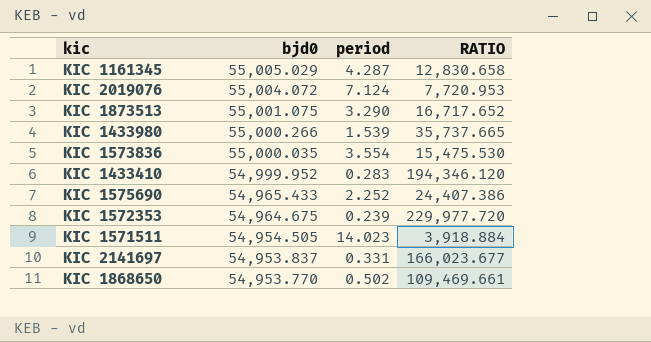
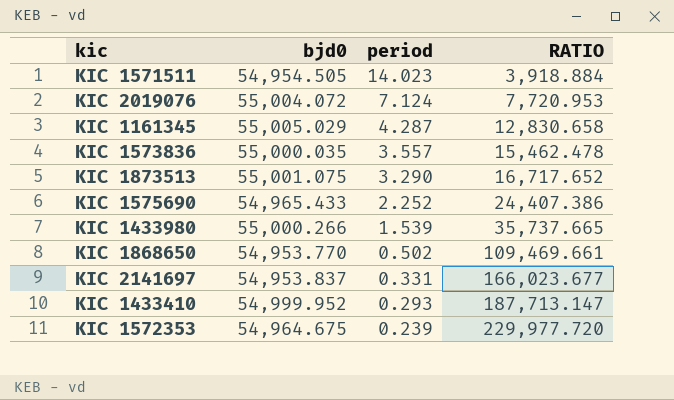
row order: bjd0 descending -> period descending
KIC 1573836 | period: 3.554 -> 3.557
KIC 1573836 | RATIO: 15,475.530 -> 15,462.478
KIC 1433410 | period: 0.283 -> 0.293
KIC 1433410 | RATIO: 194,346.120 -> 187,713.147

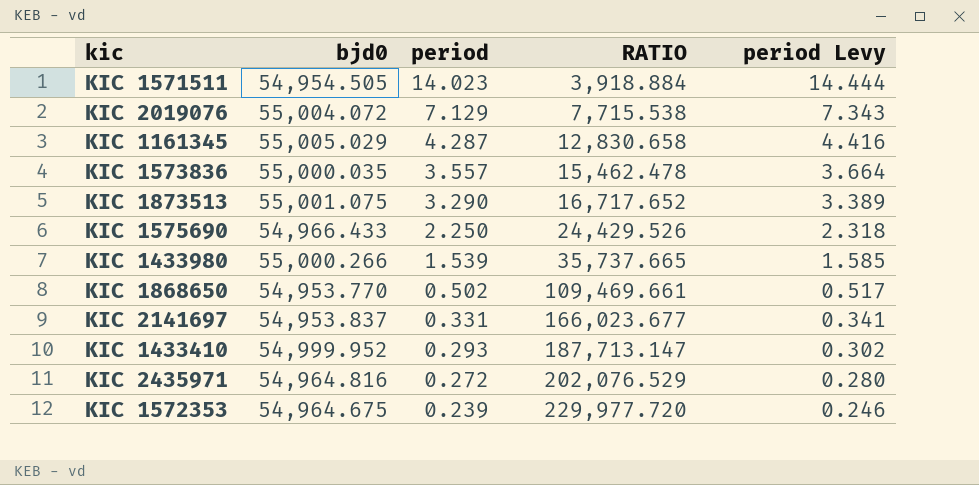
column period Levy | formula: none -> [period] * 1.03
KIC 2019076 | period: 7.124 -> 7.129
KIC 2019076 | RATIO: 7,720.953 -> 7,715.538
KIC 1575690 | bjd0: 54,965.433 -> 54,966.433
KIC 1575690 | period: 2.252 -> 2.250
KIC 1575690 | RATIO: 24,407.386 -> 24,429.526
row KIC 2435971: none -> 54,964.816 | 0.272 | 202,076.529 | 0.280

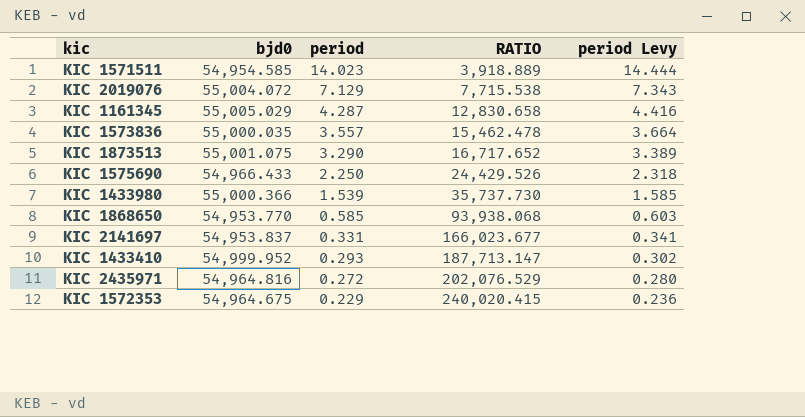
KIC 1571511 | bjd0: 54,954.505 -> 54,954.585
KIC 1571511 | RATIO: 3,918.884 -> 3,918.889
KIC 1433980 | bjd0: 55,000.266 -> 55,000.366
KIC 1433980 | RATIO: 35,737.665 -> 35,737.730
KIC 1868650 | period: 0.502 -> 0.585
KIC 1868650 | RATIO: 109,469.661 -> 93,938.068
KIC 1868650 | period Levy: 0.517 -> 0.603
KIC 1572353 | period: 0.239 -> 0.229
KIC 1572353 | RATIO: 229,977.720 -> 240,020.415
KIC 1572353 | period Levy: 0.246 -> 0.236

